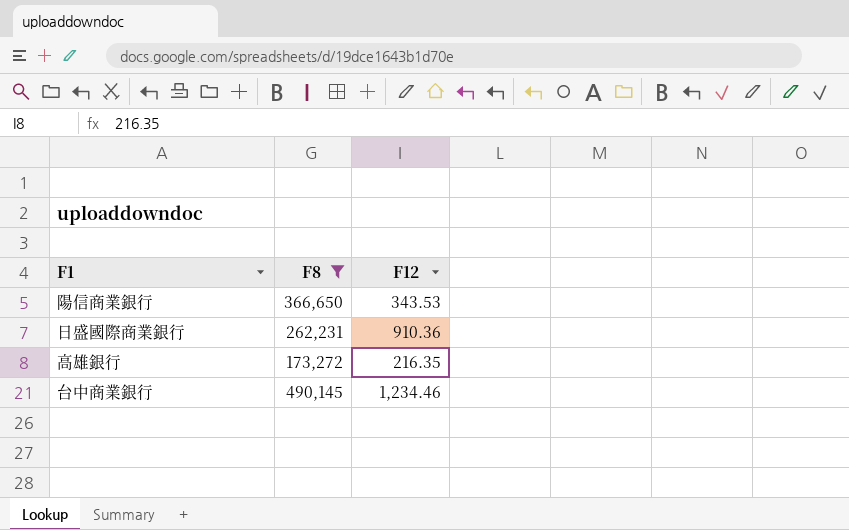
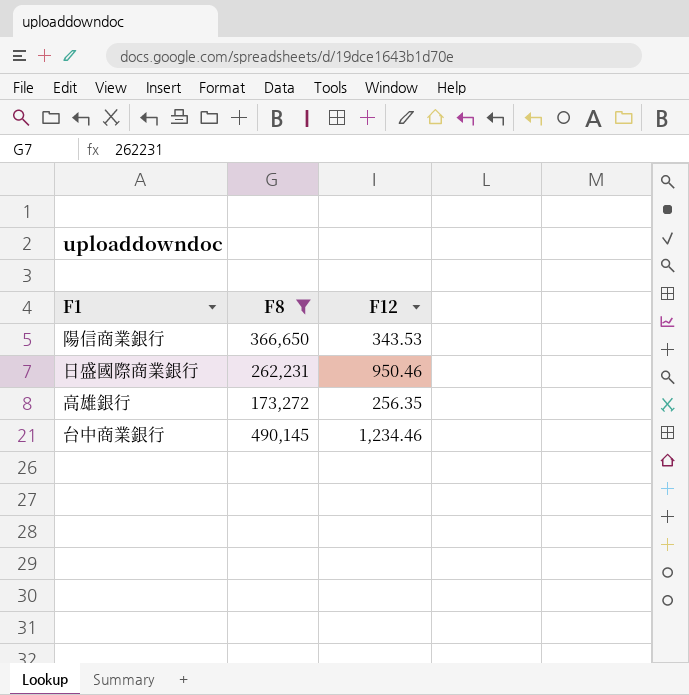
日盛國際商業銀行 | F12: 910.36 -> 950.46
高雄銀行 | F12: 216.35 -> 256.35

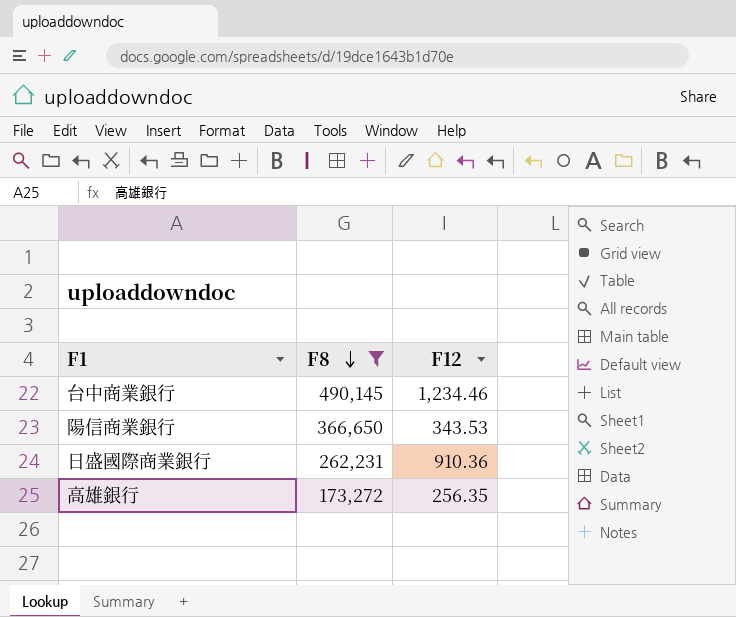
row order: none -> F8 descending
日盛國際商業銀行 | F12: 950.46 -> 910.36

